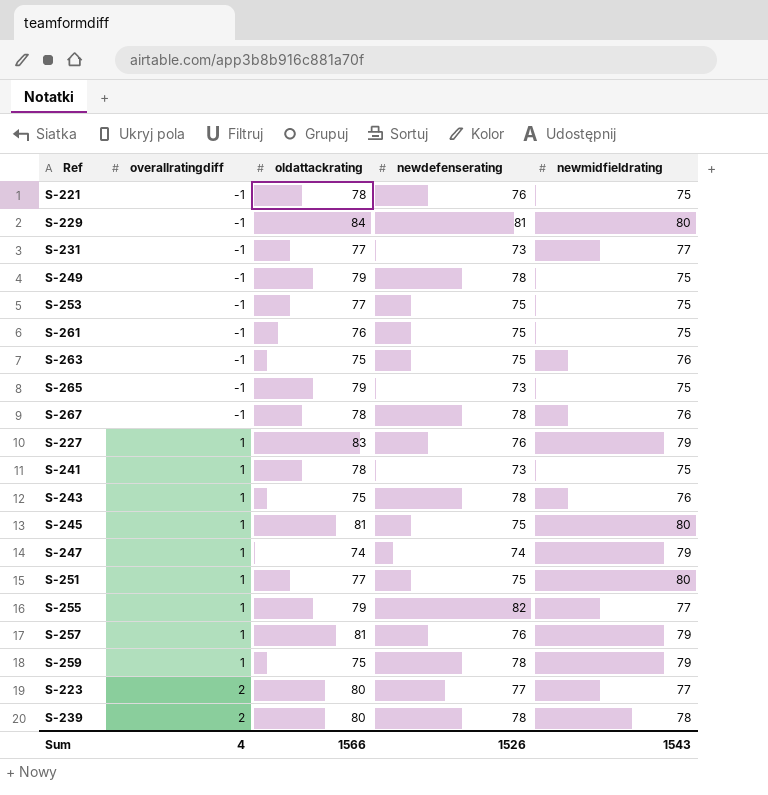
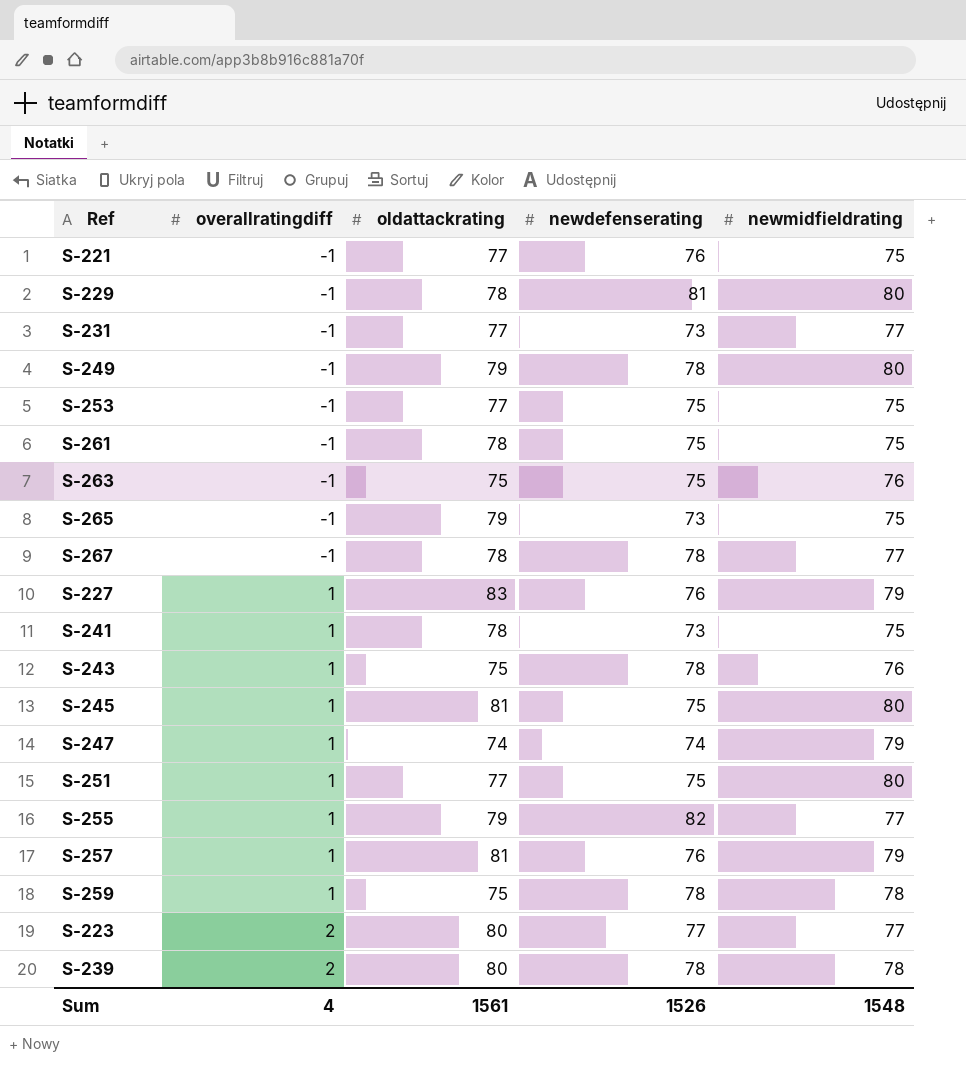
S-221 | oldattackrating: 78 -> 77
S-229 | oldattackrating: 84 -> 78
S-249 | newmidfieldrating: 75 -> 80
S-261 | oldattackrating: 76 -> 78
S-267 | newmidfieldrating: 76 -> 77
S-259 | newmidfieldrating: 79 -> 78
Sum | oldattackrating: 1566 -> 1561
Sum | newmidfieldrating: 1543 -> 1548

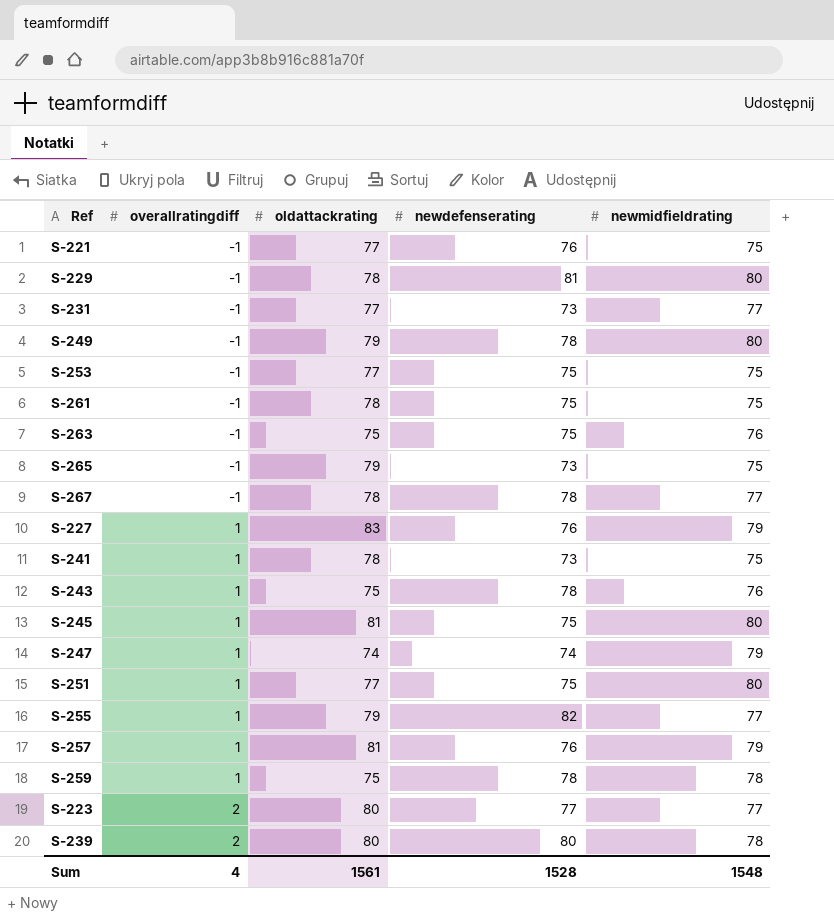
S-239 | newdefenserating: 78 -> 80
Sum | newdefenserating: 1526 -> 1528

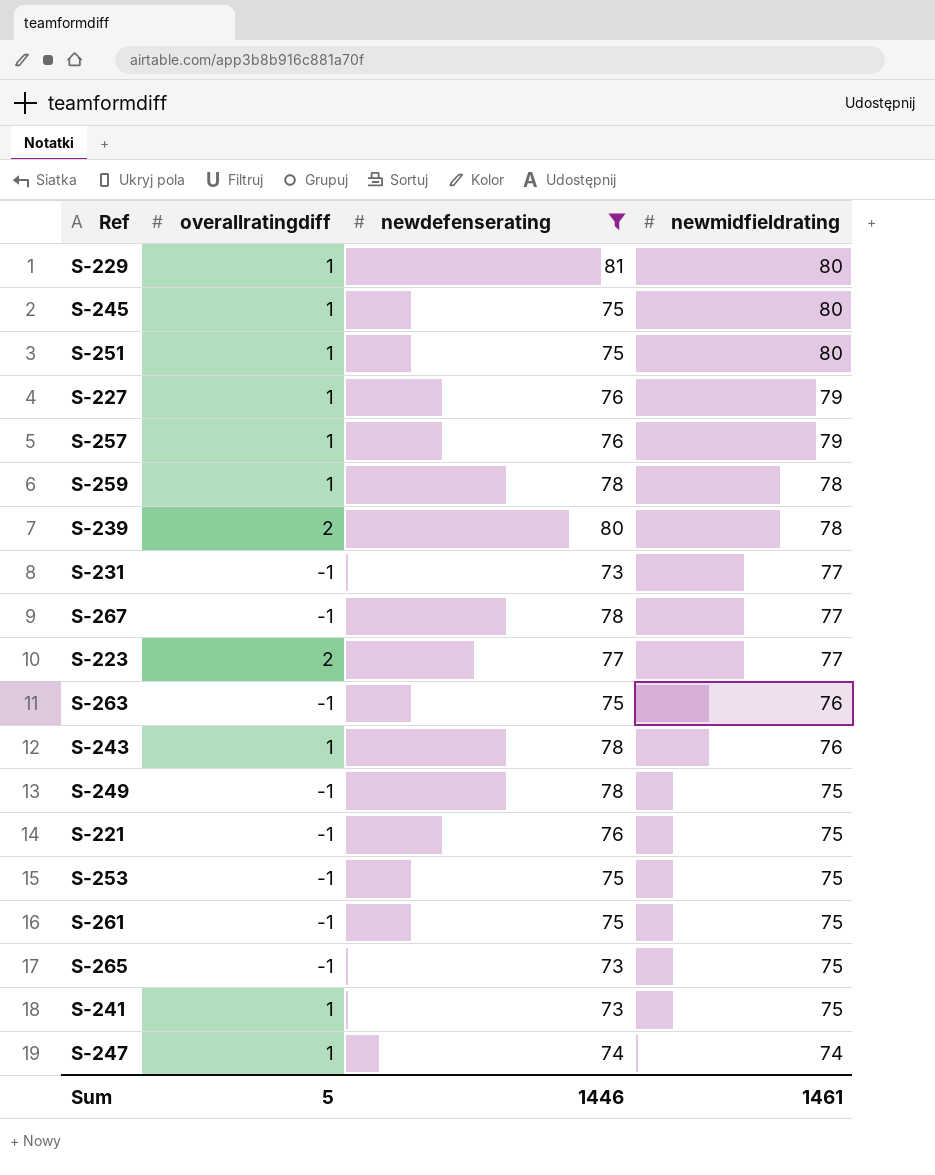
filter: none -> newdefenserating != 82
row order: overallratingdiff ascending -> newmidfieldrating descending
column oldattackrating | position: 3 -> none
S-229 | overallratingdiff: -1 -> 1
S-249 | newmidfieldrating: 80 -> 75
S-247 | newmidfieldrating: 79 -> 74
Sum | overallratingdiff: 4 -> 5
Sum | newdefenserating: 1528 -> 1446
Sum | newmidfieldrating: 1548 -> 1461

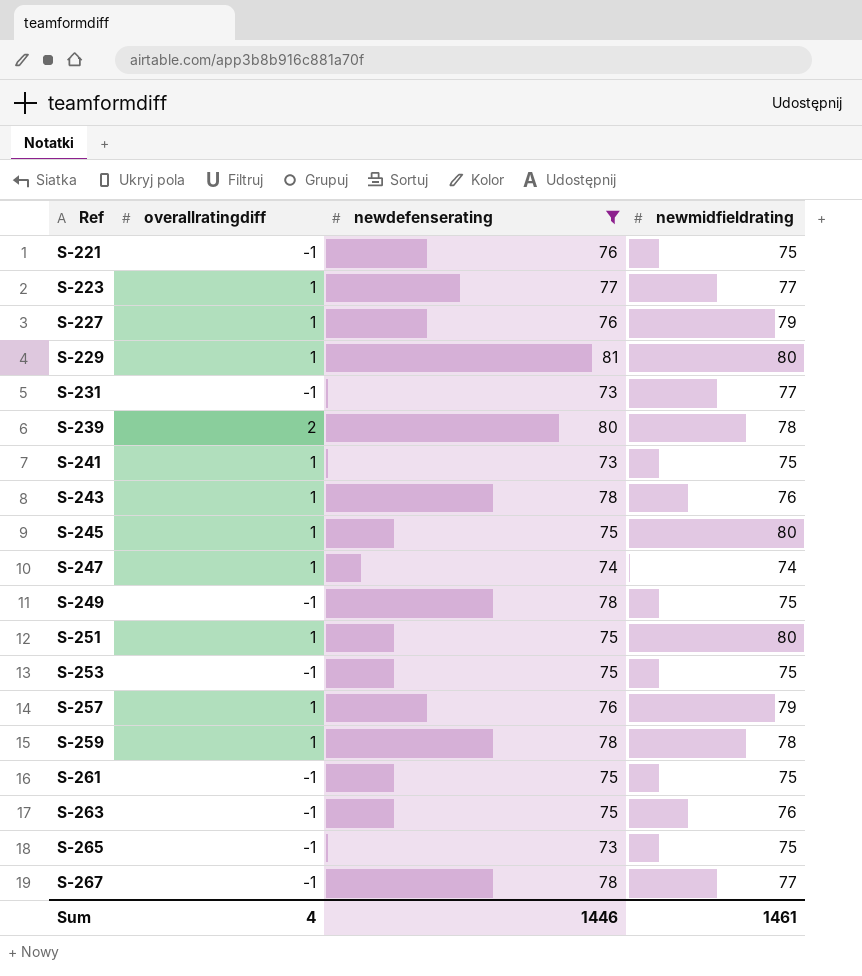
row order: newmidfieldrating descending -> Ref ascending
S-223 | overallratingdiff: 2 -> 1
Sum | overallratingdiff: 5 -> 4

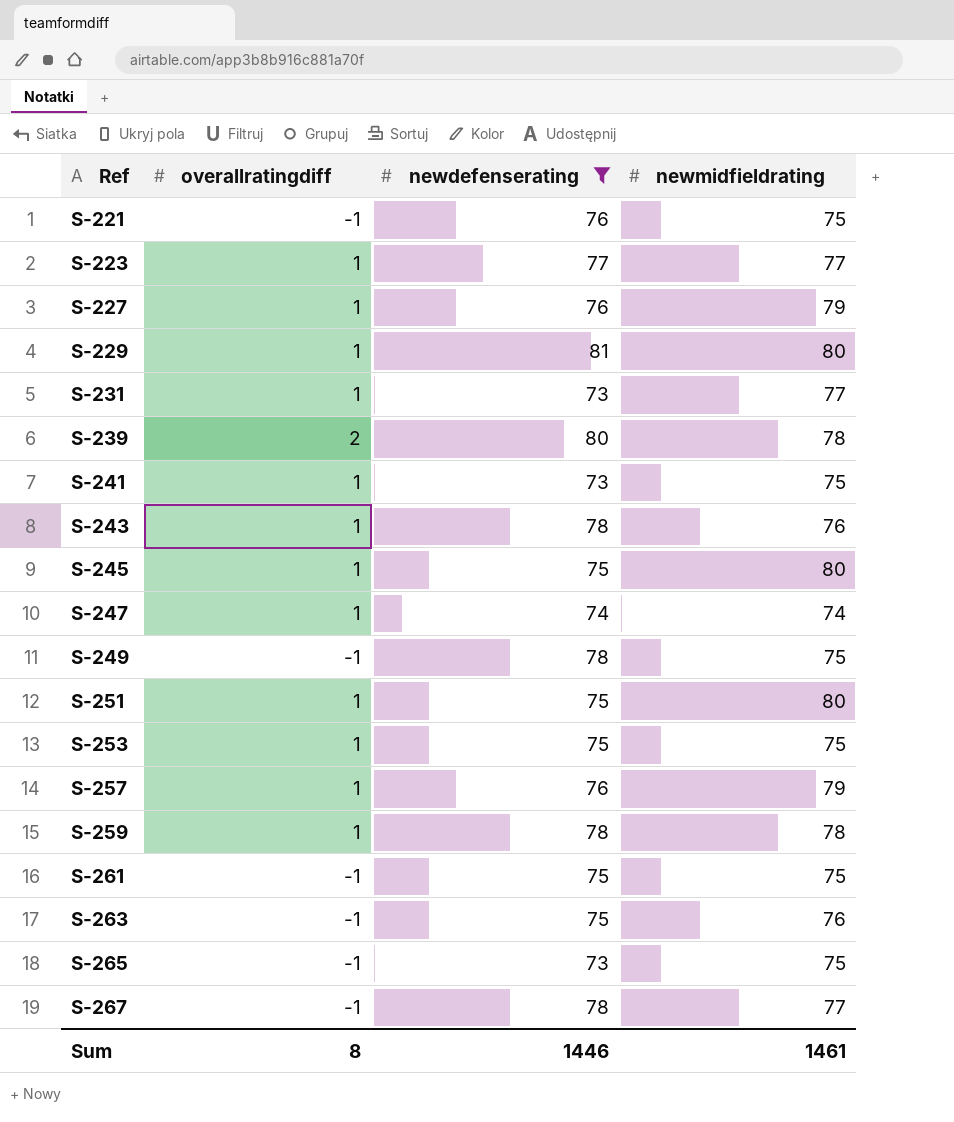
S-231 | overallratingdiff: -1 -> 1
S-253 | overallratingdiff: -1 -> 1
Sum | overallratingdiff: 4 -> 8

